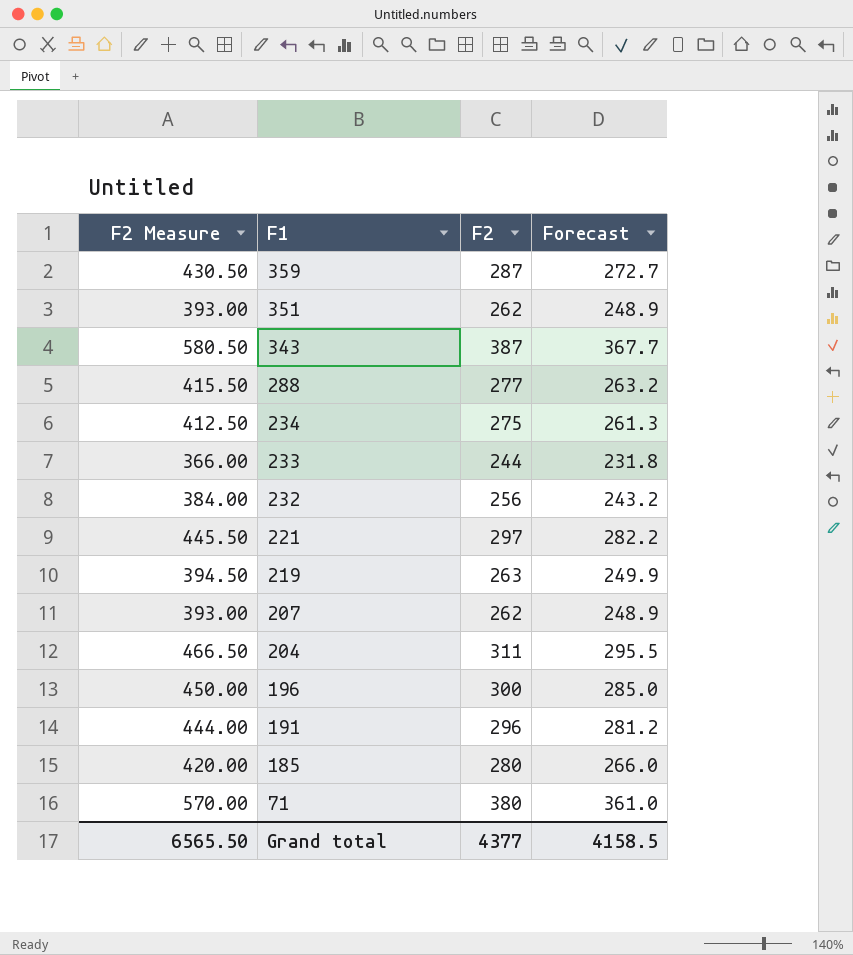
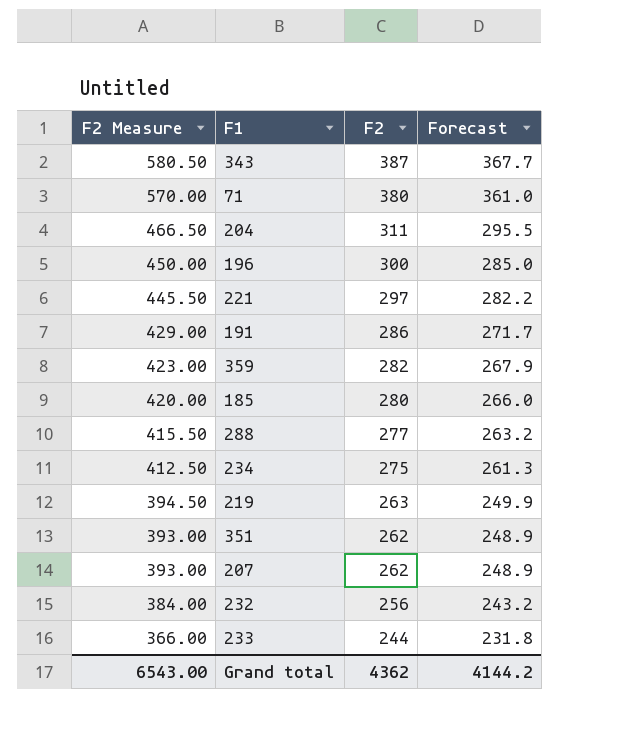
row order: F1 descending -> F2 Measure descending
191 | F2 Measure: 444.00 -> 429.00
191 | F2: 296 -> 286
191 | Forecast: 281.2 -> 271.7
359 | F2 Measure: 430.50 -> 423.00
359 | F2: 287 -> 282
359 | Forecast: 272.7 -> 267.9
Grand total | F2 Measure: 6565.50 -> 6543.00
Grand total | F2: 4377 -> 4362
Grand total | Forecast: 4158.5 -> 4144.2

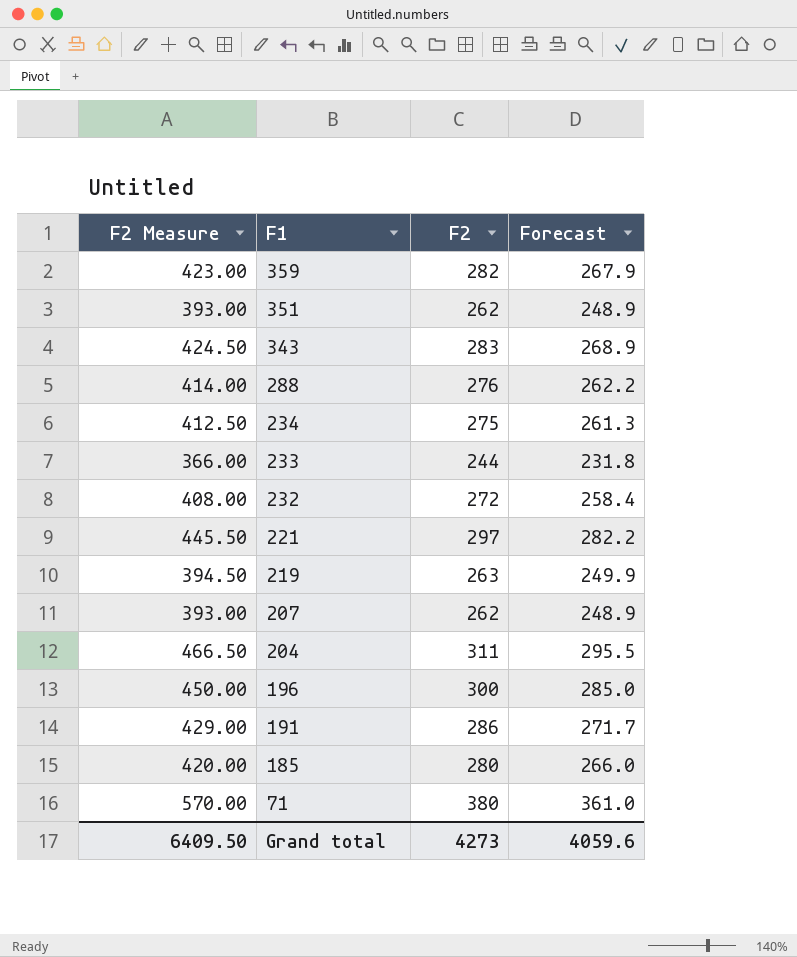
row order: F2 Measure descending -> F1 descending
343 | F2 Measure: 580.50 -> 424.50
343 | F2: 387 -> 283
343 | Forecast: 367.7 -> 268.9
288 | F2 Measure: 415.50 -> 414.00
288 | F2: 277 -> 276
288 | Forecast: 263.2 -> 262.2
232 | F2 Measure: 384.00 -> 408.00
232 | F2: 256 -> 272
232 | Forecast: 243.2 -> 258.4
Grand total | F2 Measure: 6543.00 -> 6409.50
Grand total | F2: 4362 -> 4273
Grand total | Forecast: 4144.2 -> 4059.6

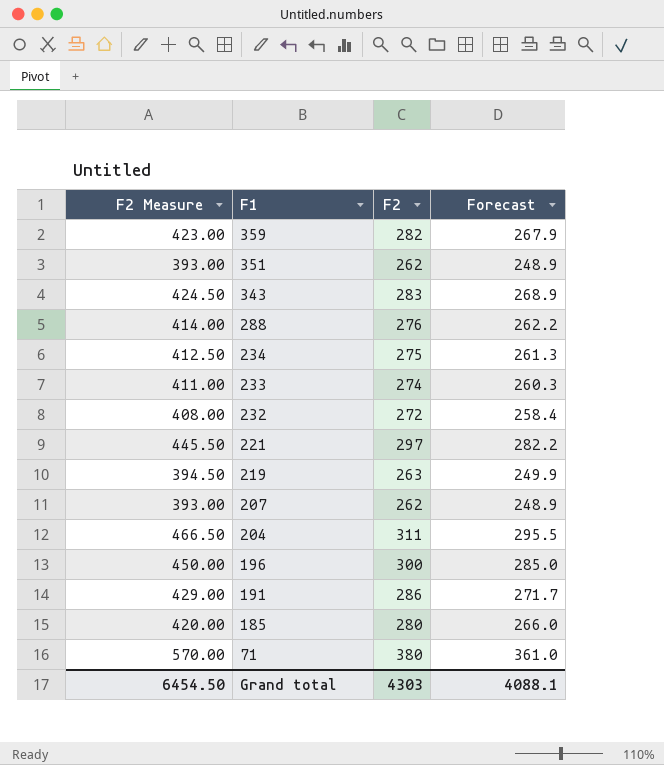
233 | F2 Measure: 366.00 -> 411.00
233 | F2: 244 -> 274
233 | Forecast: 231.8 -> 260.3
Grand total | F2 Measure: 6409.50 -> 6454.50
Grand total | F2: 4273 -> 4303
Grand total | Forecast: 4059.6 -> 4088.1

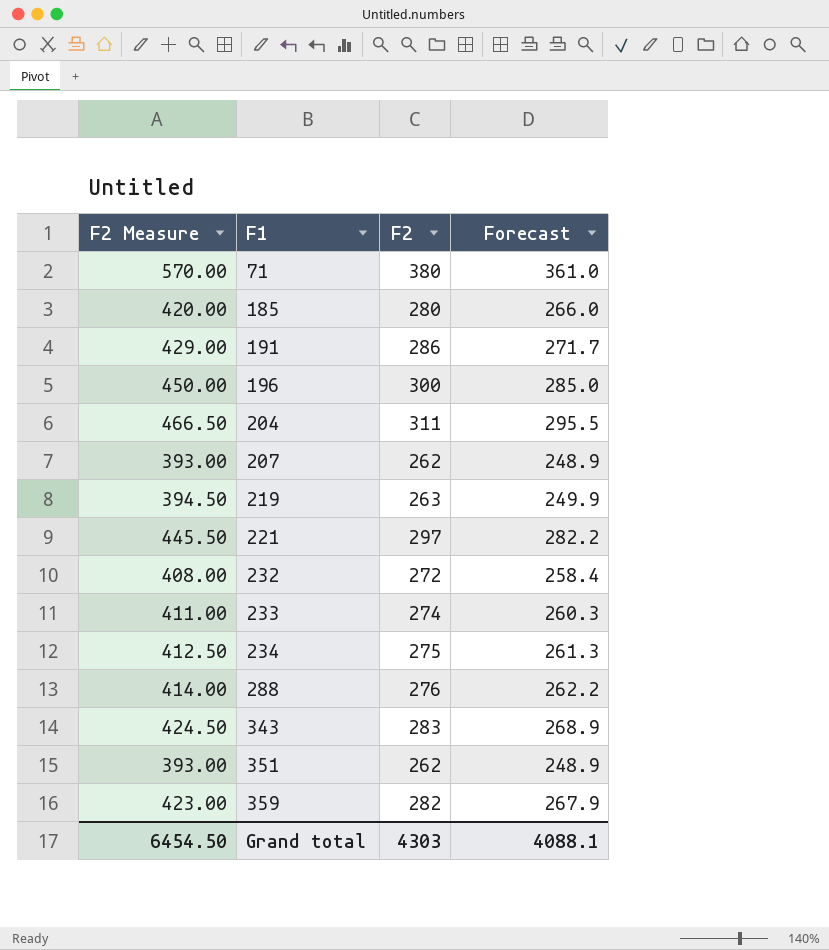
row order: F1 descending -> F1 ascending

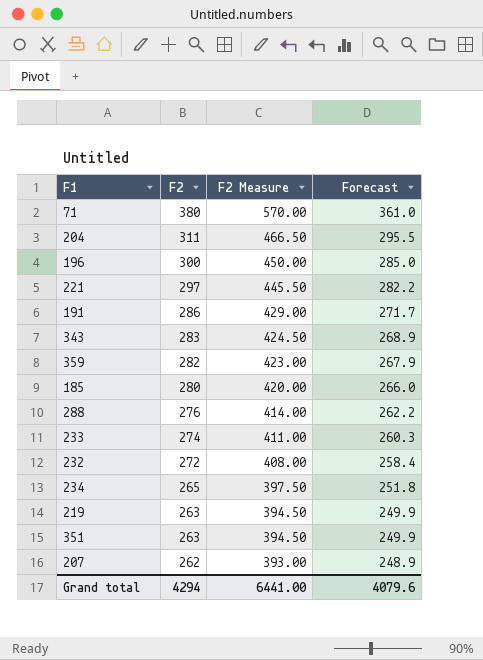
row order: F1 ascending -> F2 descending
column F2 Measure | position: 1 -> 3
234 | F2: 275 -> 265
234 | F2 Measure: 412.50 -> 397.50
234 | Forecast: 261.3 -> 251.8
351 | F2: 262 -> 263
351 | F2 Measure: 393.00 -> 394.50
351 | Forecast: 248.9 -> 249.9
Grand total | F2: 4303 -> 4294
Grand total | F2 Measure: 6454.50 -> 6441.00
Grand total | Forecast: 4088.1 -> 4079.6

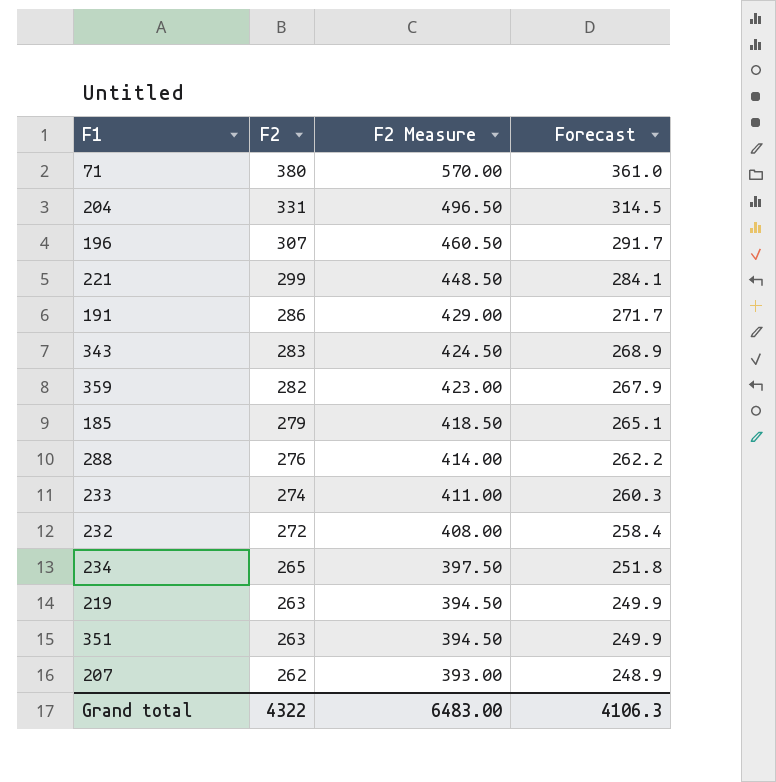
204 | F2: 311 -> 331
204 | F2 Measure: 466.50 -> 496.50
204 | Forecast: 295.5 -> 314.5
196 | F2: 300 -> 307
196 | F2 Measure: 450.00 -> 460.50
196 | Forecast: 285.0 -> 291.7
221 | F2: 297 -> 299
221 | F2 Measure: 445.50 -> 448.50
221 | Forecast: 282.2 -> 284.1
185 | F2: 280 -> 279
185 | F2 Measure: 420.00 -> 418.50
185 | Forecast: 266.0 -> 265.1
Grand total | F2: 4294 -> 4322
Grand total | F2 Measure: 6441.00 -> 6483.00
Grand total | Forecast: 4079.6 -> 4106.3

